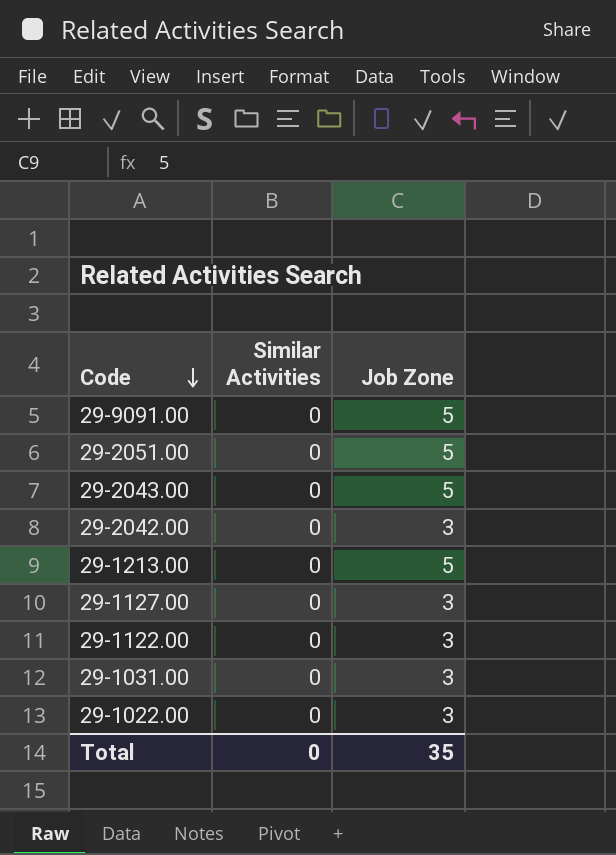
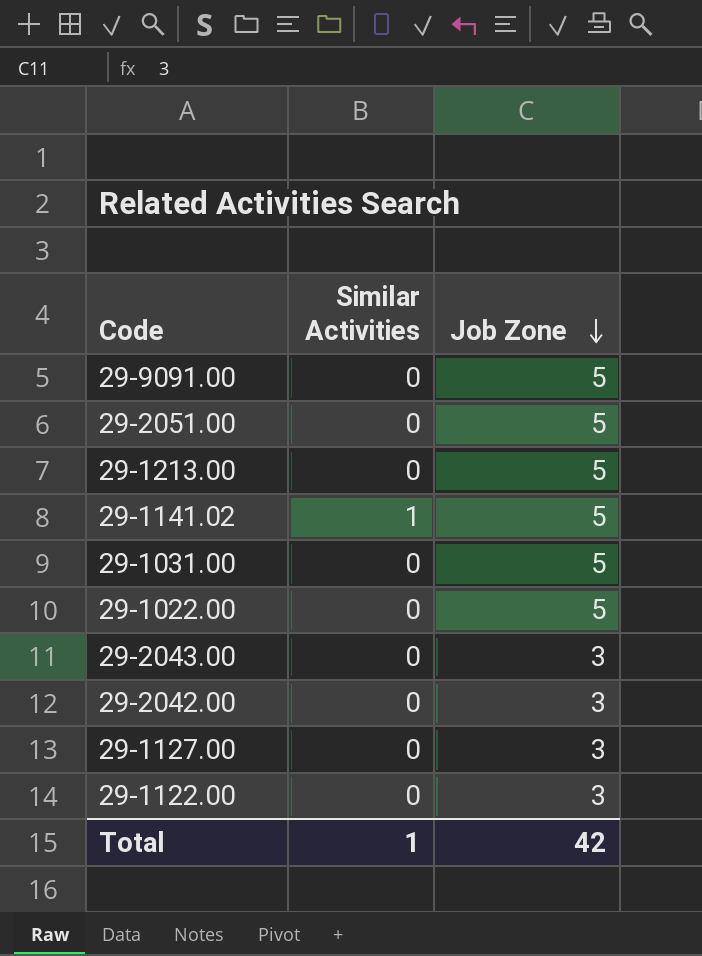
row order: Code descending -> Job Zone descending
row 29-1141.02: none -> 1 | 5
29-1031.00 | Job Zone: 3 -> 5
29-1022.00 | Job Zone: 3 -> 5
29-2043.00 | Job Zone: 5 -> 3
Total | Similar Activities: 0 -> 1
Total | Job Zone: 35 -> 42

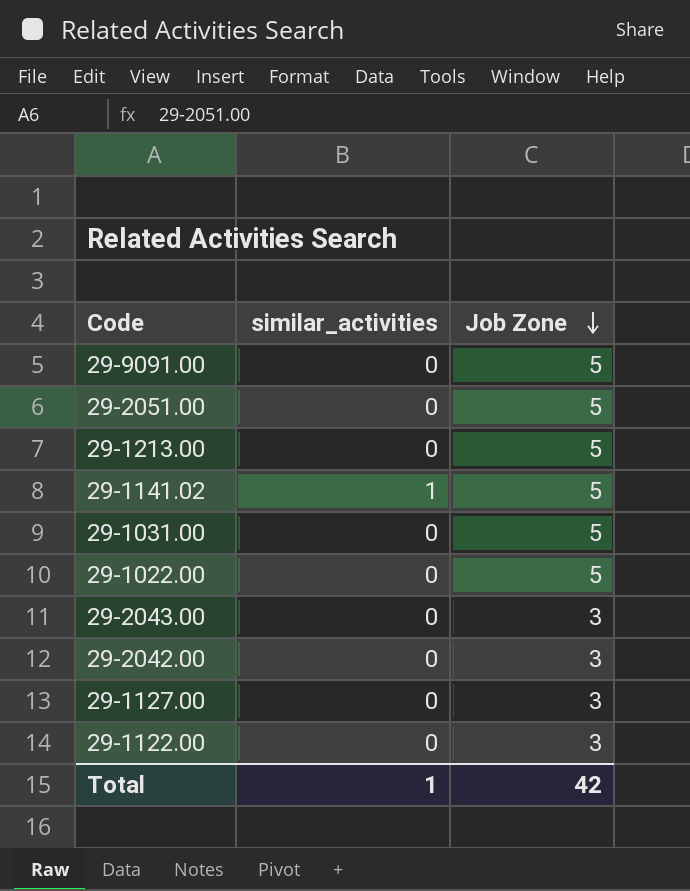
column name: Similar Activities -> similar_activities

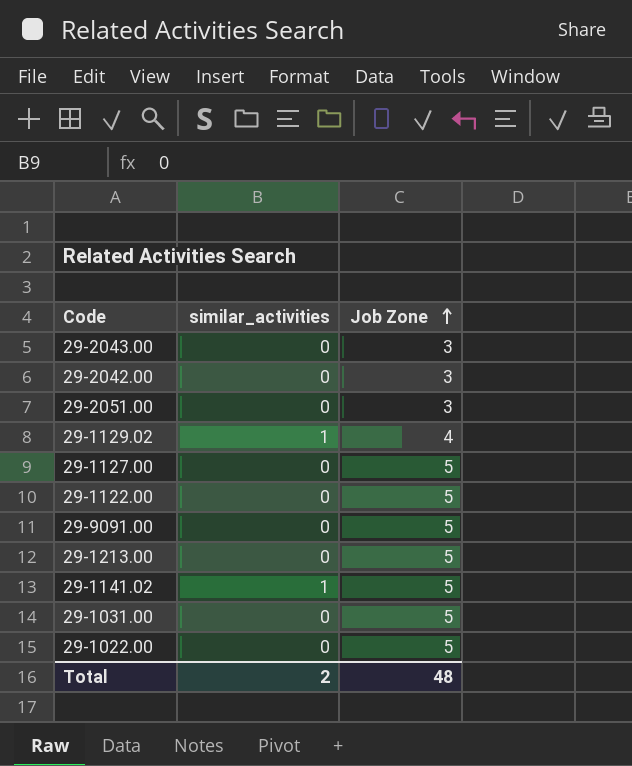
row order: Job Zone descending -> Job Zone ascending
29-2051.00 | Job Zone: 5 -> 3
row 29-1129.02: none -> 1 | 4
29-1127.00 | Job Zone: 3 -> 5
29-1122.00 | Job Zone: 3 -> 5
Total | similar_activities: 1 -> 2
Total | Job Zone: 42 -> 48

